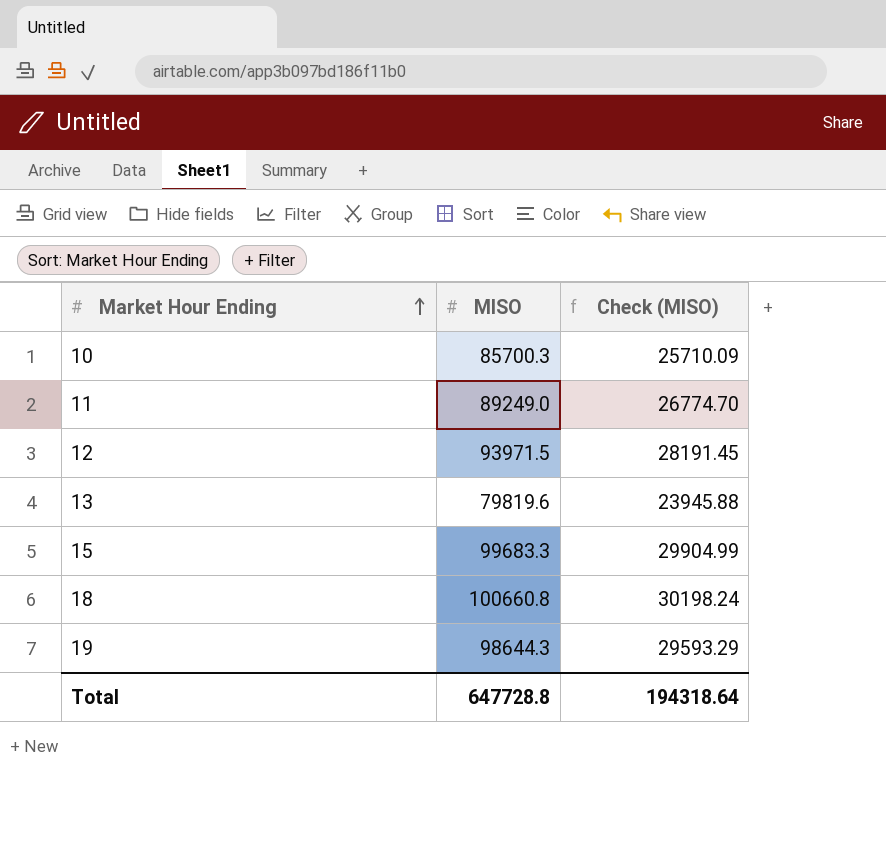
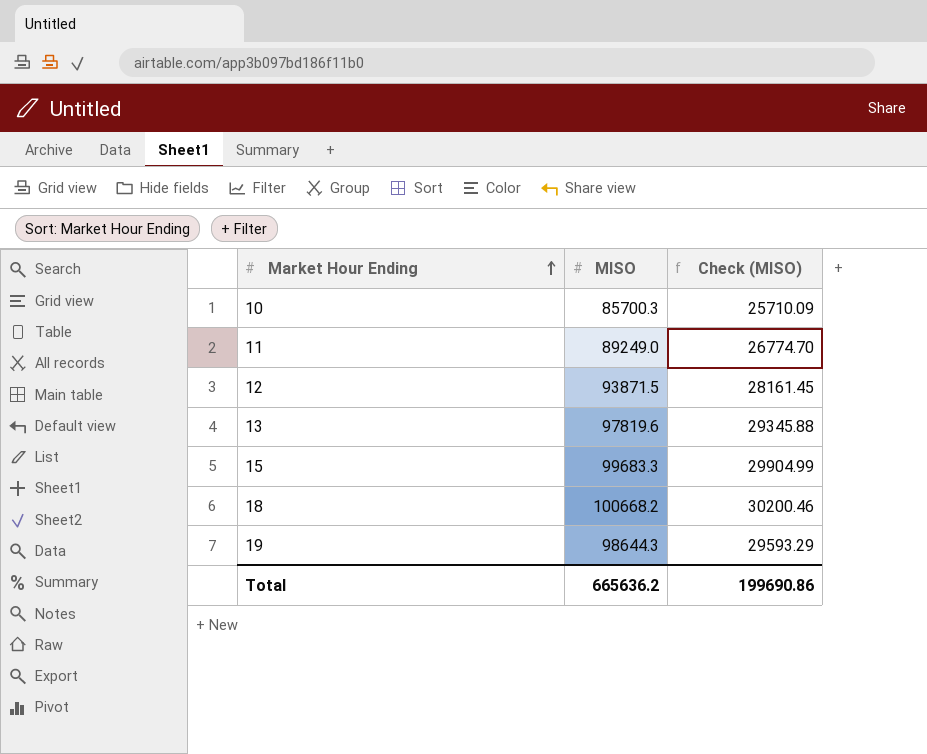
12 | MISO: 93971.5 -> 93871.5
12 | Check (MISO): 28191.45 -> 28161.45
13 | MISO: 79819.6 -> 97819.6
13 | Check (MISO): 23945.88 -> 29345.88
18 | MISO: 100660.8 -> 100668.2
18 | Check (MISO): 30198.24 -> 30200.46
Total | MISO: 647728.8 -> 665636.2
Total | Check (MISO): 194318.64 -> 199690.86

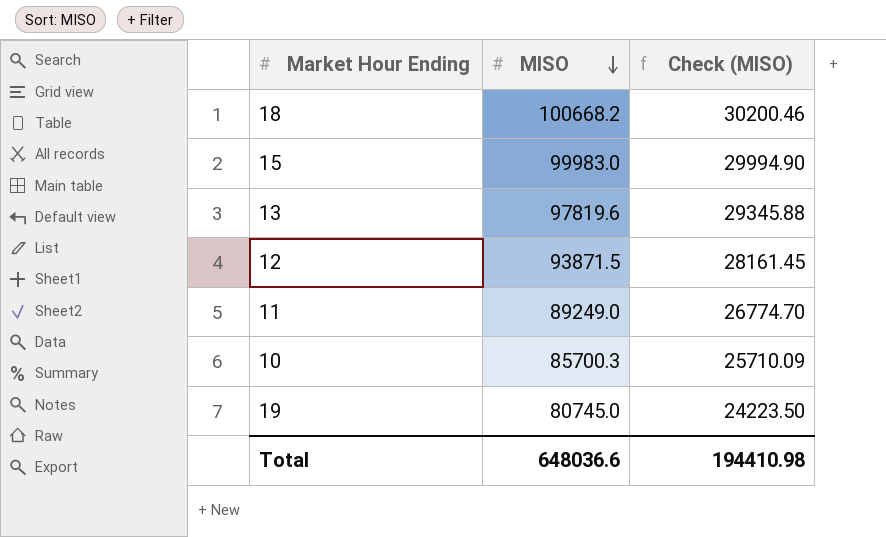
row order: Market Hour Ending ascending -> MISO descending
15 | MISO: 99683.3 -> 99983.0
15 | Check (MISO): 29904.99 -> 29994.90
19 | MISO: 98644.3 -> 80745.0
19 | Check (MISO): 29593.29 -> 24223.50
Total | MISO: 665636.2 -> 648036.6
Total | Check (MISO): 199690.86 -> 194410.98

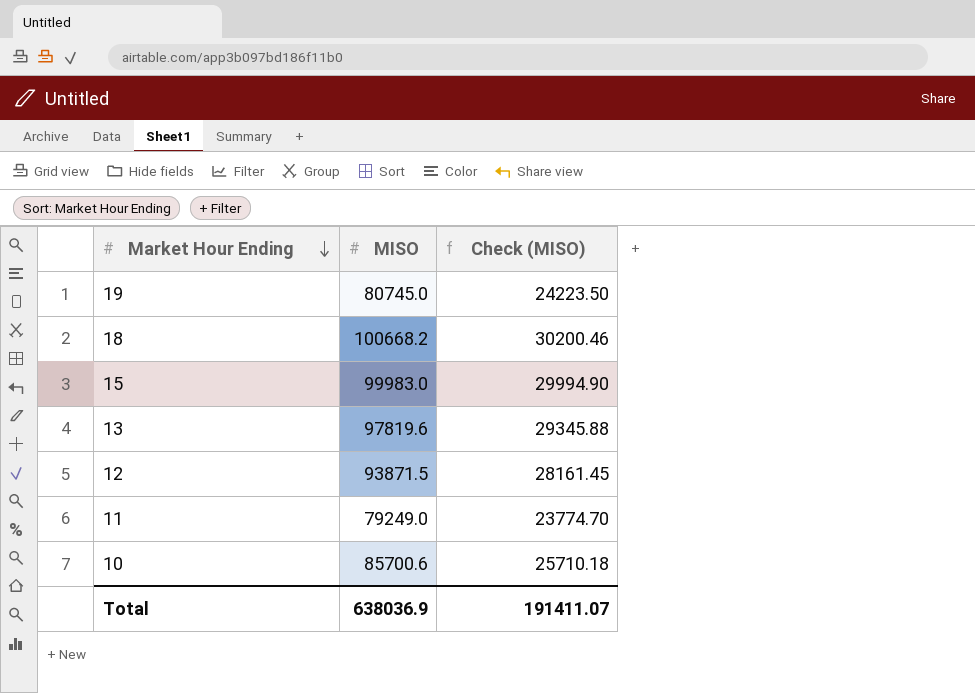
row order: MISO descending -> Market Hour Ending descending
11 | MISO: 89249.0 -> 79249.0
11 | Check (MISO): 26774.70 -> 23774.70
10 | MISO: 85700.3 -> 85700.6
10 | Check (MISO): 25710.09 -> 25710.18
Total | MISO: 648036.6 -> 638036.9
Total | Check (MISO): 194410.98 -> 191411.07

